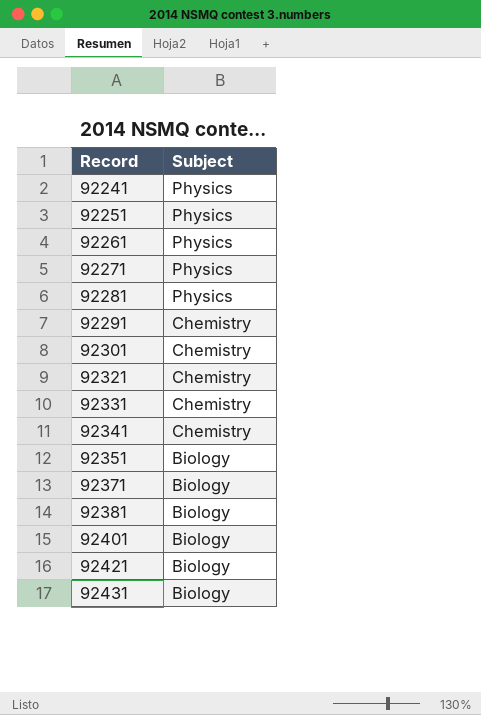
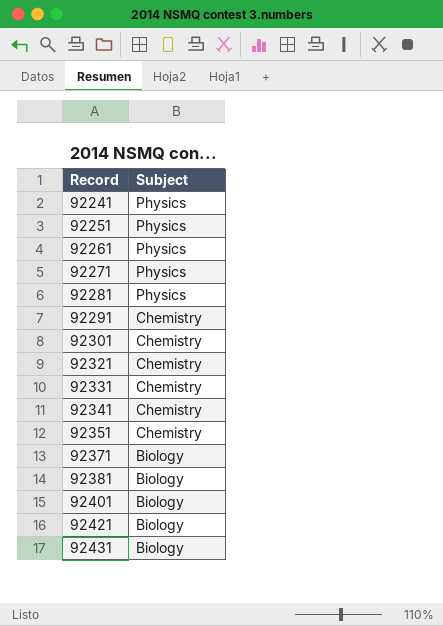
92351 | Subject: Biology -> Chemistry

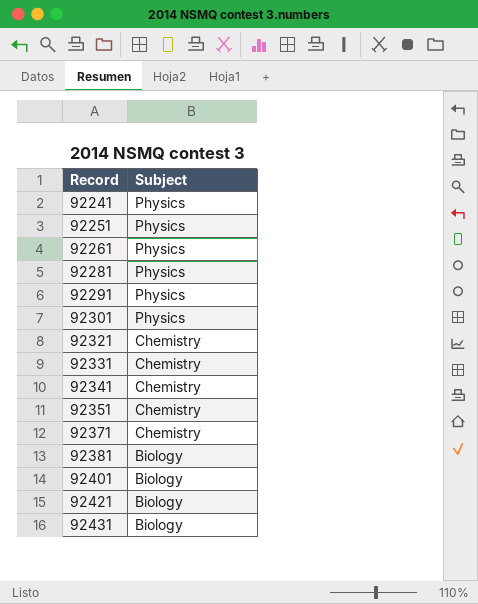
row 92271: Physics -> none
92291 | Subject: Chemistry -> Physics
92301 | Subject: Chemistry -> Physics
92371 | Subject: Biology -> Chemistry

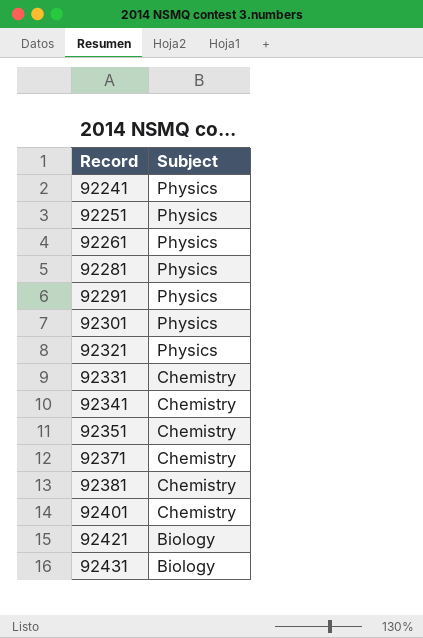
92321 | Subject: Chemistry -> Physics
92381 | Subject: Biology -> Chemistry
92401 | Subject: Biology -> Chemistry

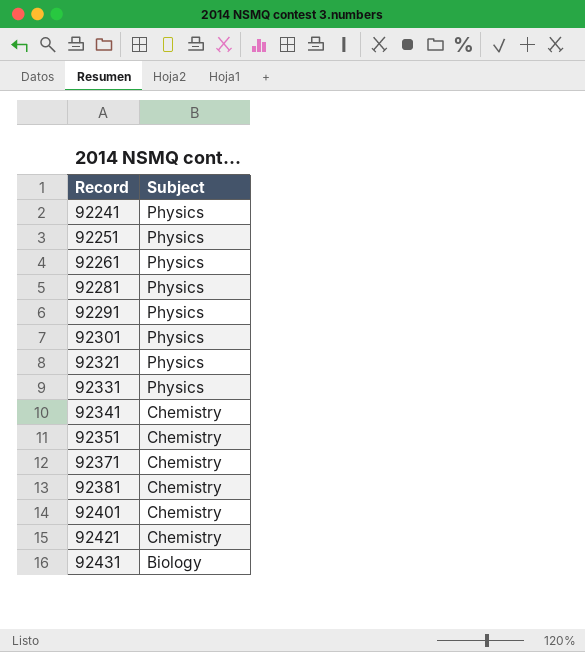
92331 | Subject: Chemistry -> Physics
92421 | Subject: Biology -> Chemistry

